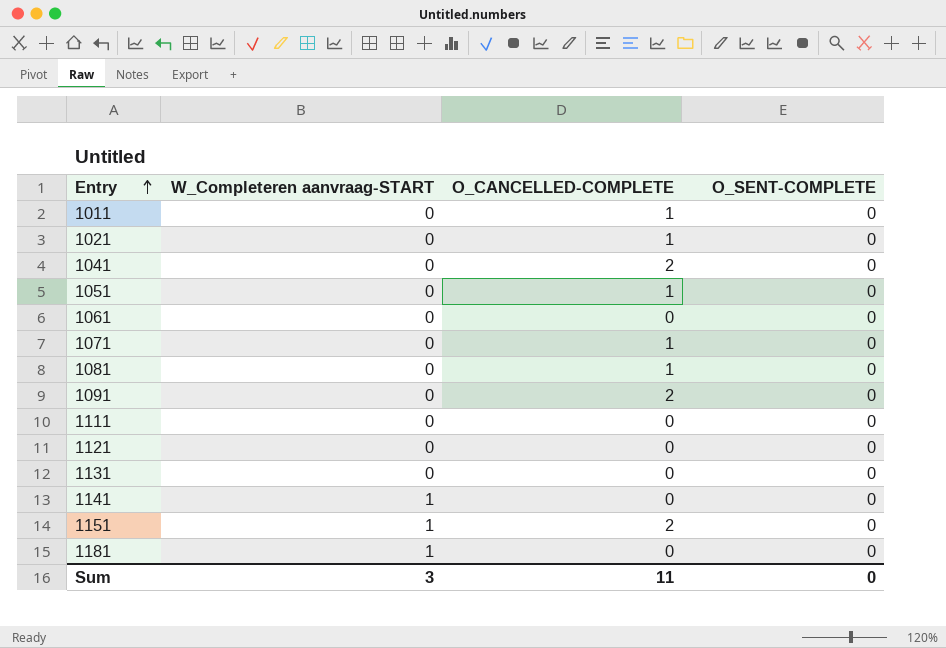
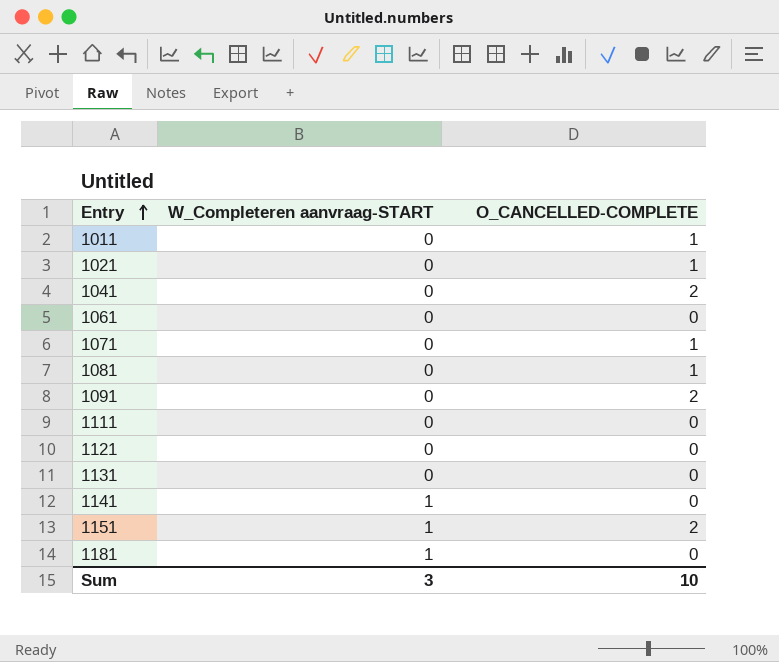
column O_SENT-COMPLETE | position: 4 -> none
row 1051: 0 | 1 | 0 -> none
Sum | O_CANCELLED-COMPLETE: 11 -> 10

